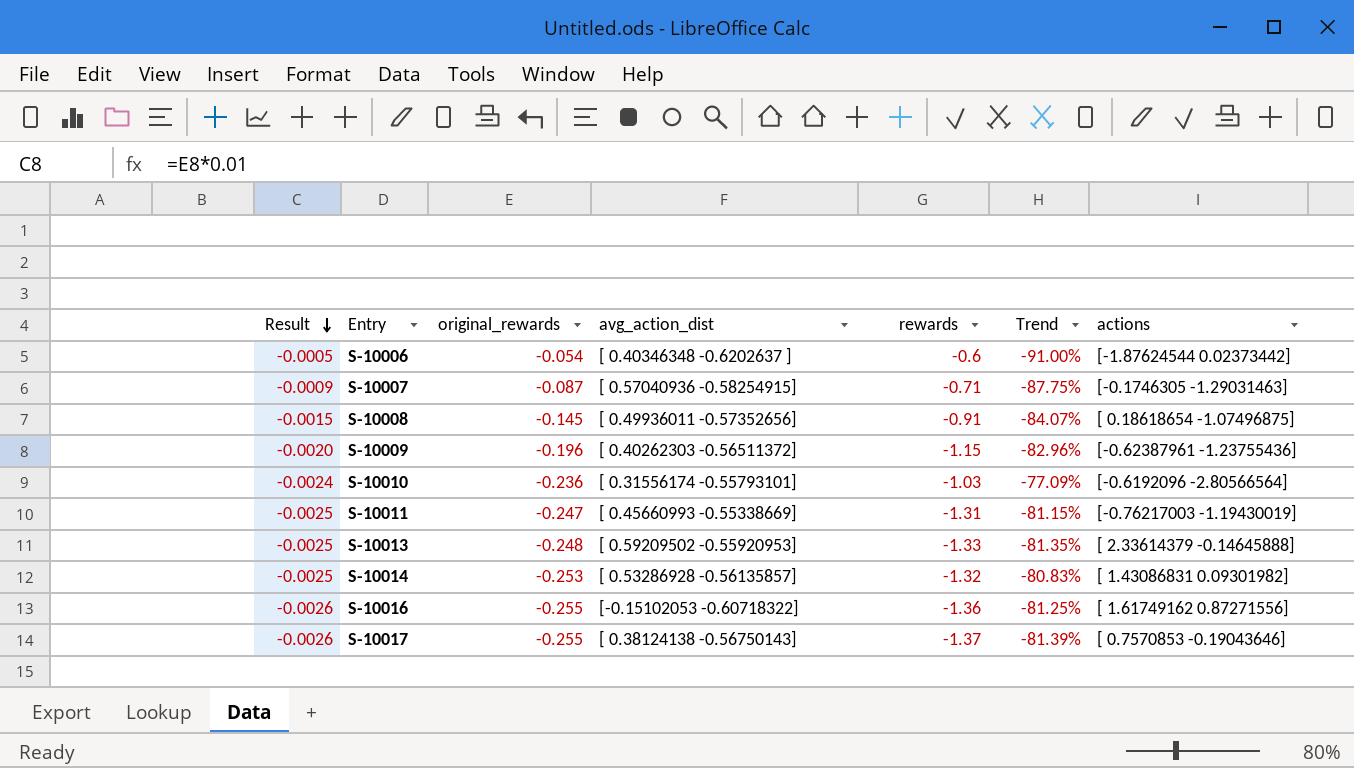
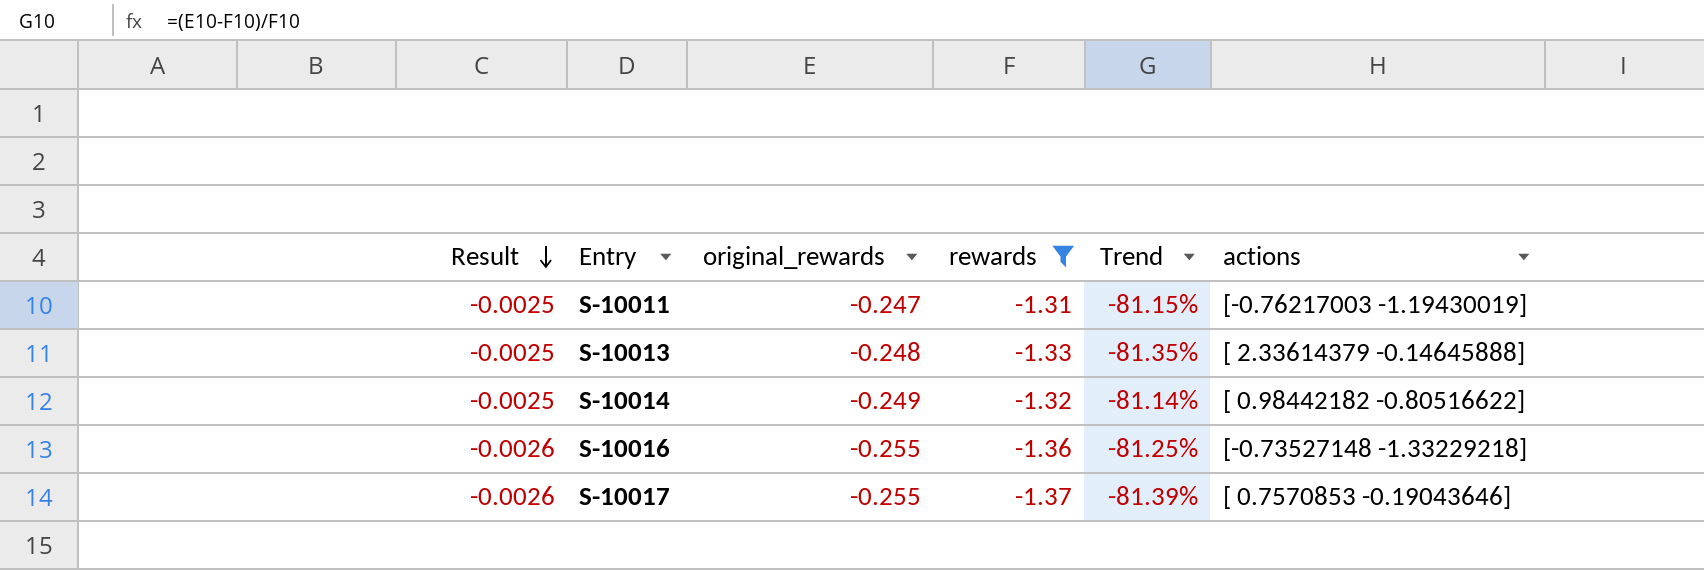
filter: none -> rewards <= -1.31
column avg_action_dist | position: 4 -> none
S-10014 | original_rewards: -0.253 -> -0.249
S-10014 | Trend: -80.83% -> -81.14%
S-10014 | actions: [ 1.43086831 0.09301982] -> [ 0.98442182 -0.80516622]
S-10016 | actions: [ 1.61749162 0.87271556] -> [-0.73527148 -1.33229218]

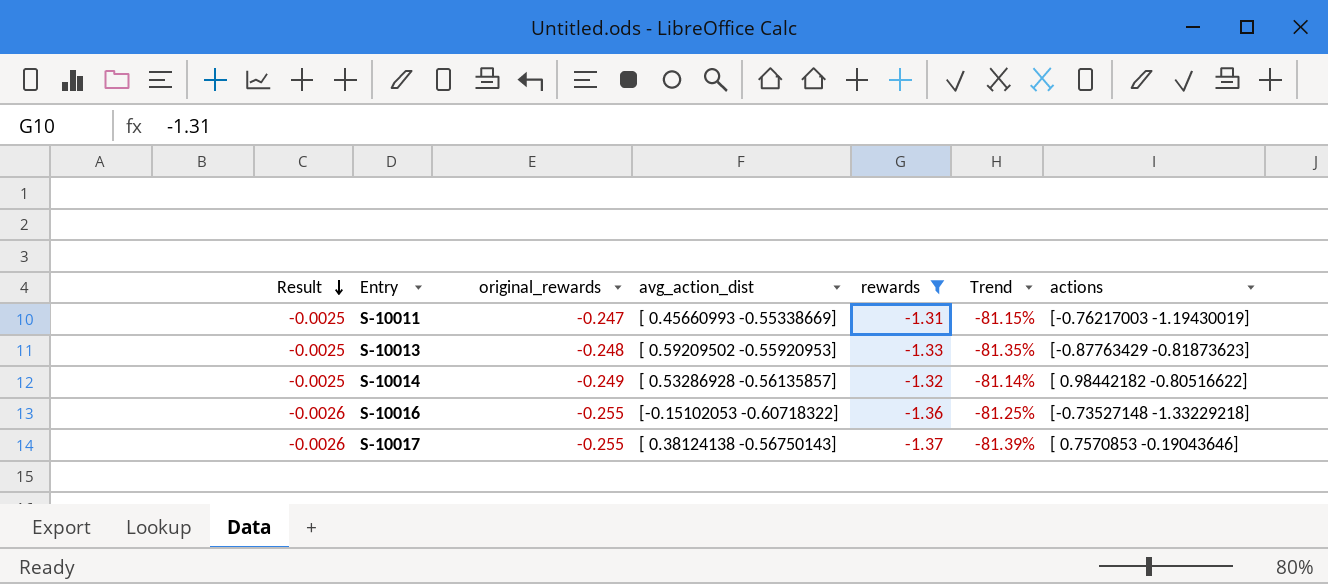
column avg_action_dist | position: none -> 4
S-10013 | actions: [ 2.33614379 -0.14645888] -> [-0.87763429 -0.81873623]

